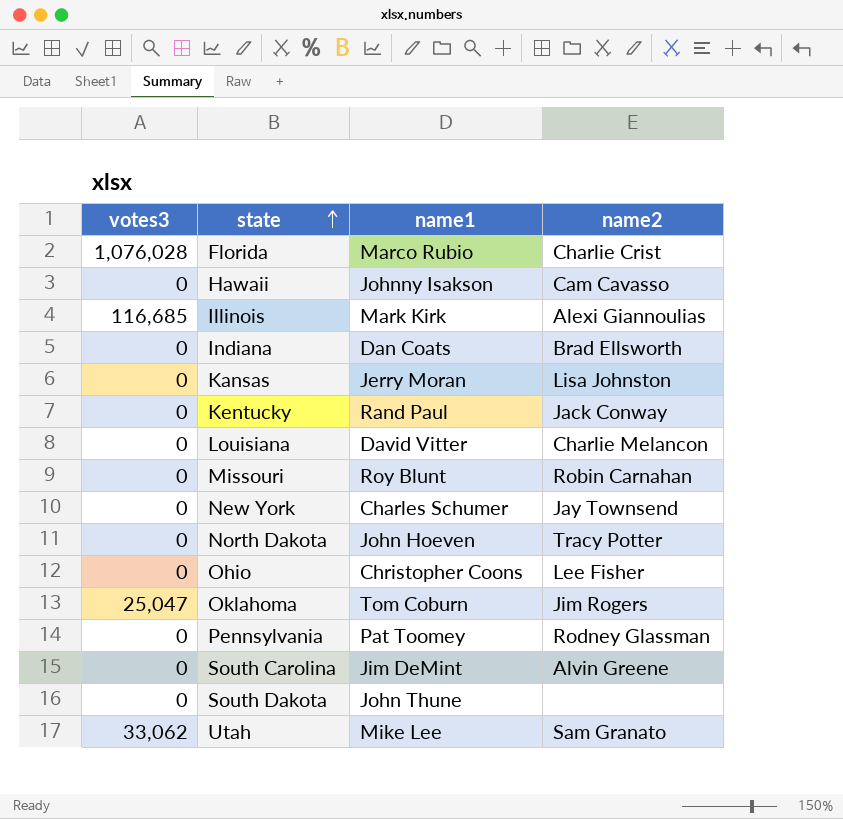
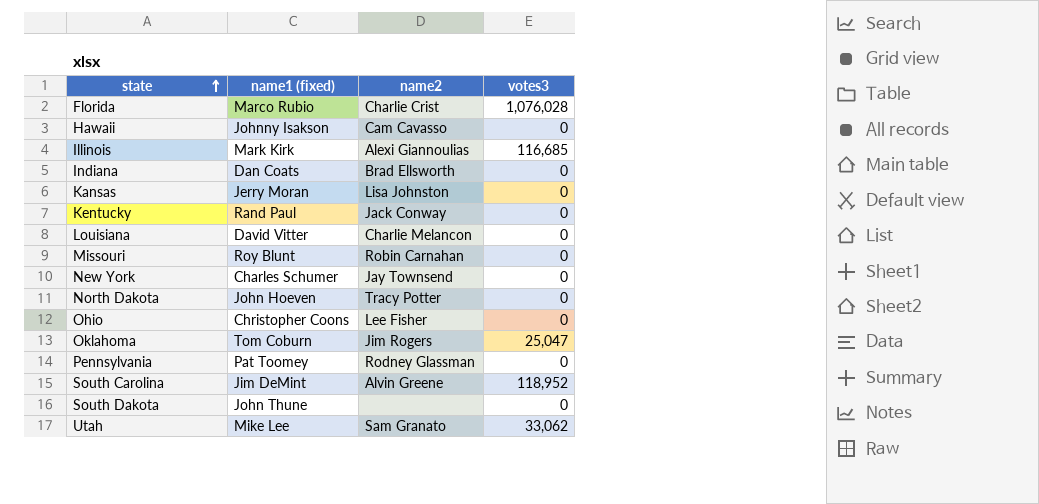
column name: name1 -> name1 (fixed)
column votes3 | position: 1 -> 4
South Carolina | votes3: 0 -> 118,952

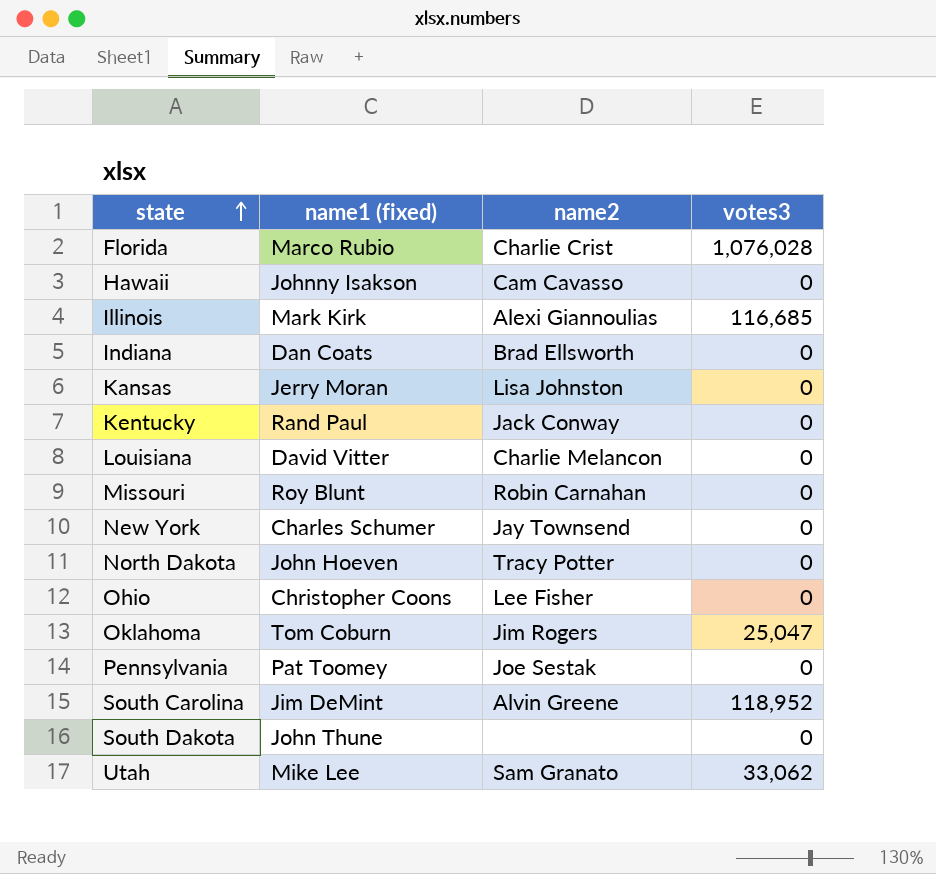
Pennsylvania | name2: Rodney Glassman -> Joe Sestak

